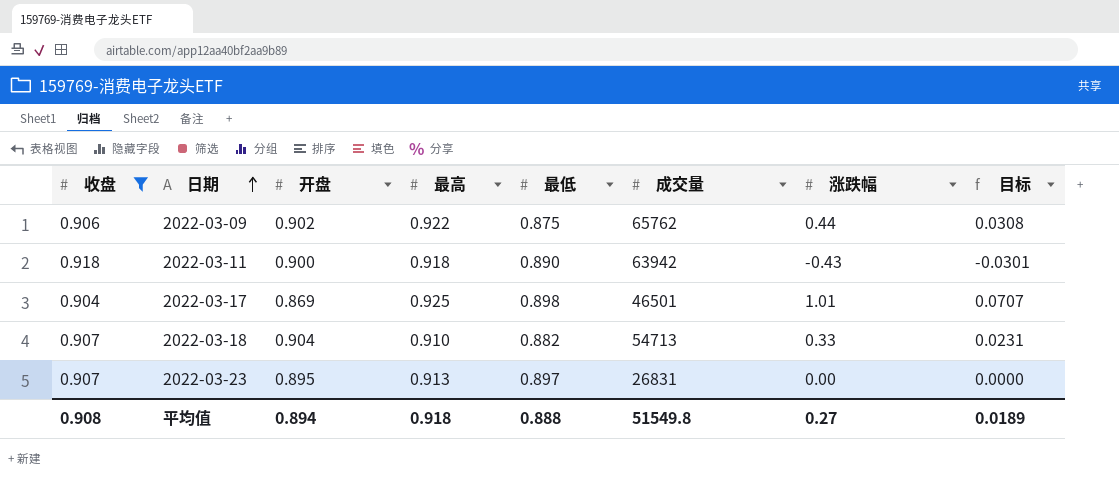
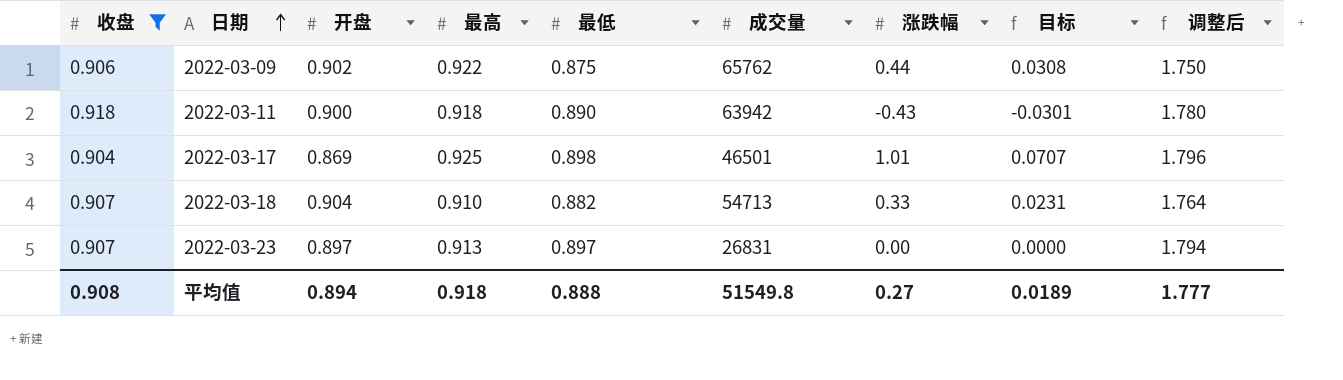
column 调整后 | formula: none -> [最低] * 2
2022-03-23 | 开盘: 0.895 -> 0.897

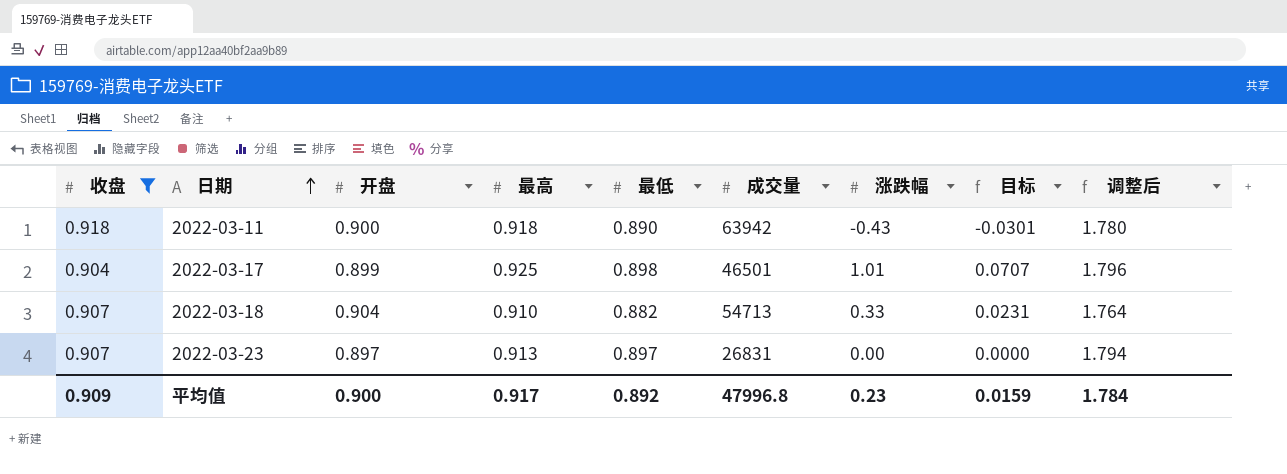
row 2022-03-09: 0.906 | 0.902 | 0.922 | 0.875 | 65762 | 0.44 | 0.0308 | 1.750 -> none
2022-03-17 | 开盘: 0.869 -> 0.899
平均值 | 收盘: 0.908 -> 0.909
平均值 | 开盘: 0.894 -> 0.900
平均值 | 最高: 0.918 -> 0.917
平均值 | 最低: 0.888 -> 0.892
平均值 | 成交量: 51549.8 -> 47996.8
平均值 | 涨跌幅: 0.27 -> 0.23
平均值 | 目标: 0.0189 -> 0.0159
平均值 | 调整后: 1.777 -> 1.784

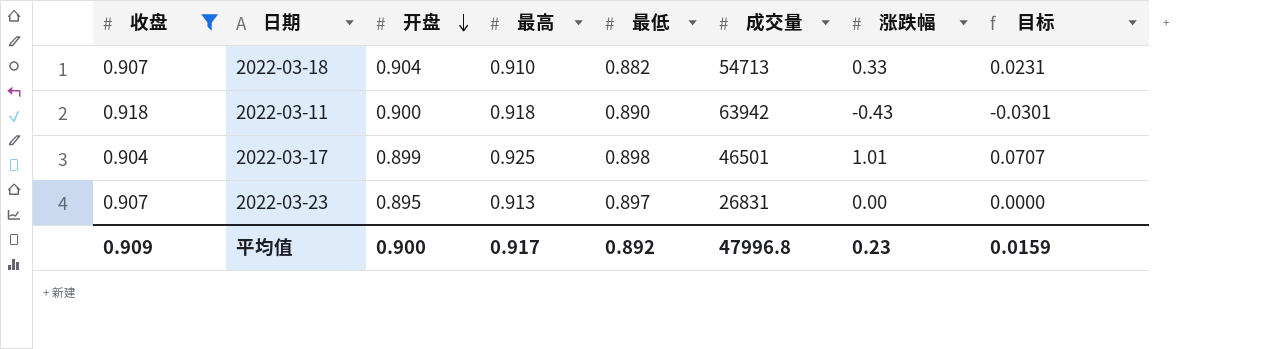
row order: 日期 ascending -> 开盘 descending
column 调整后 | formula: [最低] * 2 -> none
2022-03-23 | 开盘: 0.897 -> 0.895

